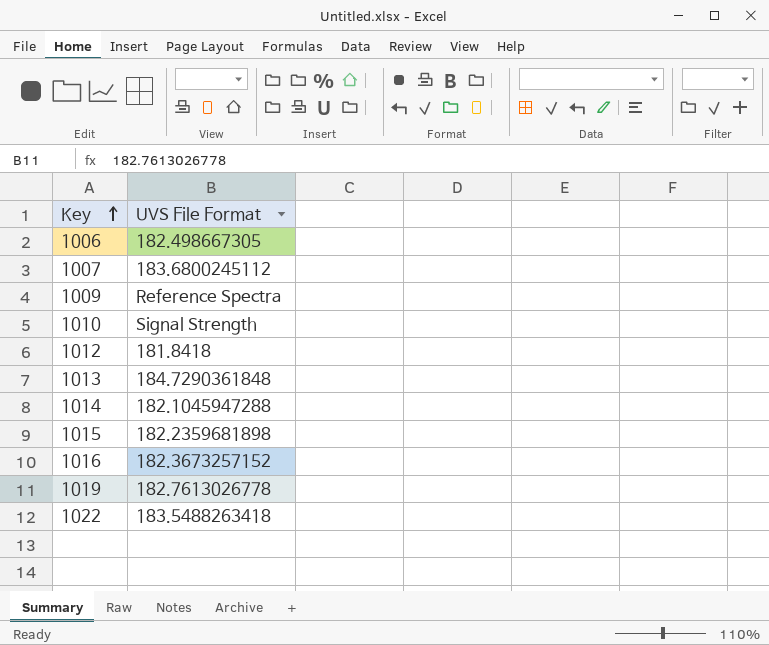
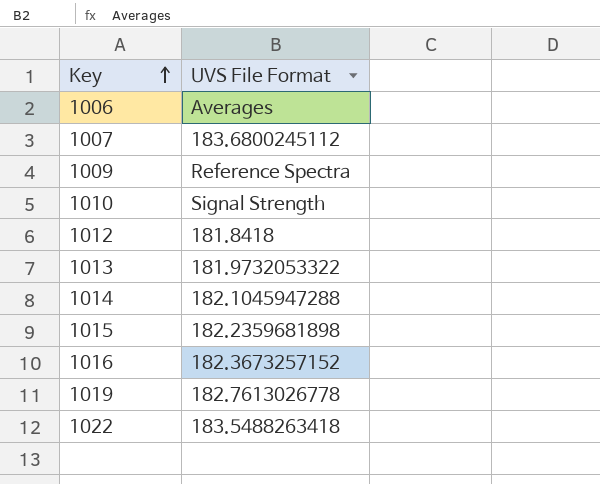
1006 | UVS File Format: 182.498667305 -> Averages
1013 | UVS File Format: 184.7290361848 -> 181.9732053322

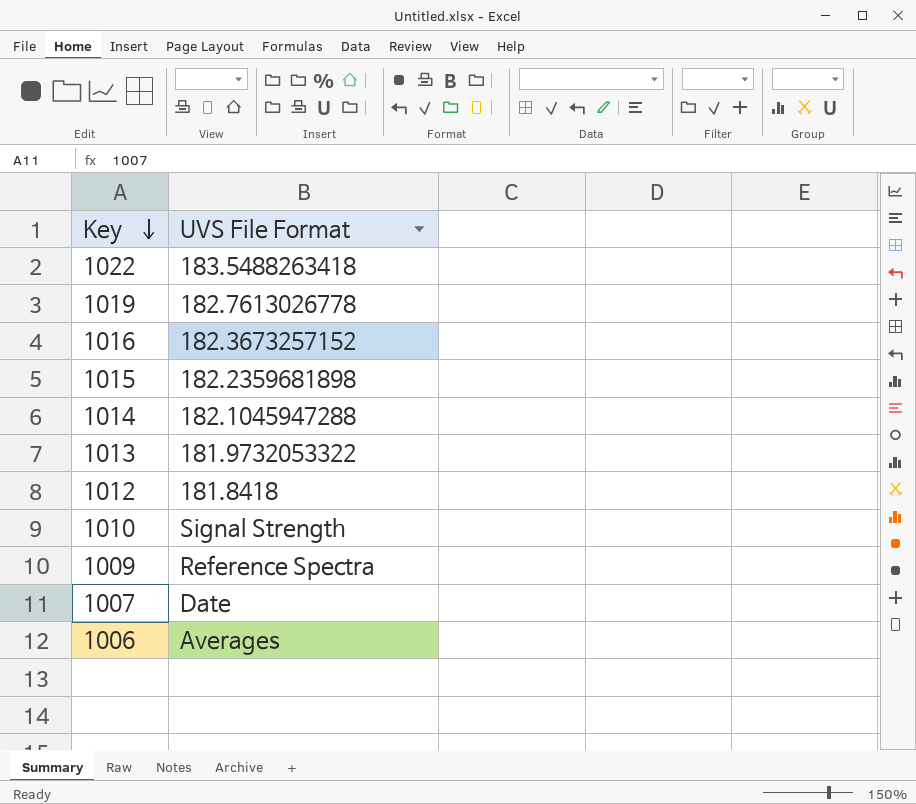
row order: Key ascending -> Key descending
1007 | UVS File Format: 183.6800245112 -> Date

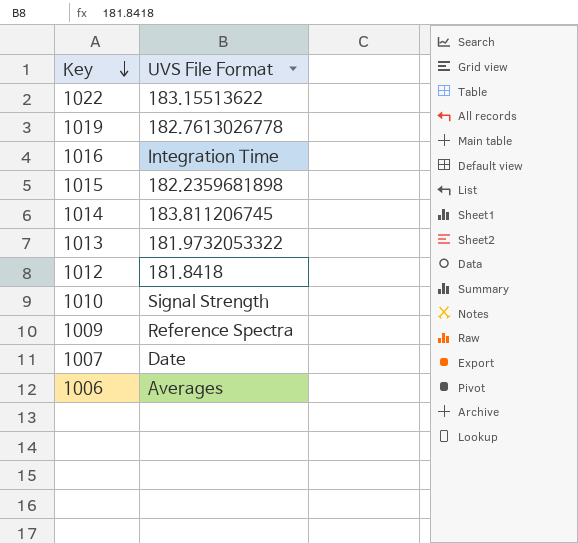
1022 | UVS File Format: 183.5488263418 -> 183.15513622
1016 | UVS File Format: 182.3673257152 -> Integration Time
1014 | UVS File Format: 182.1045947288 -> 183.811206745

